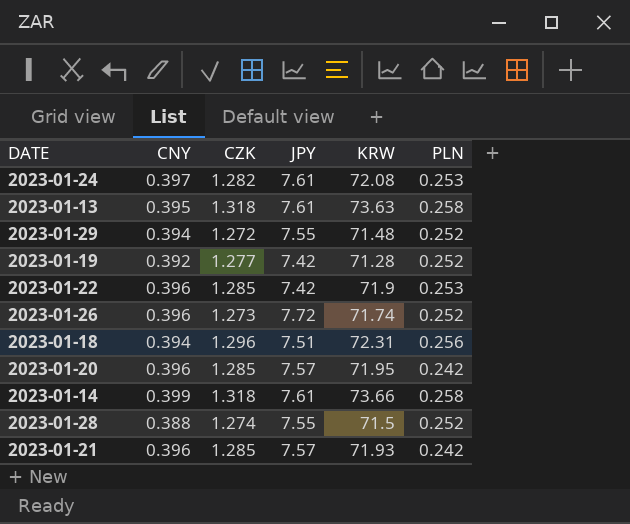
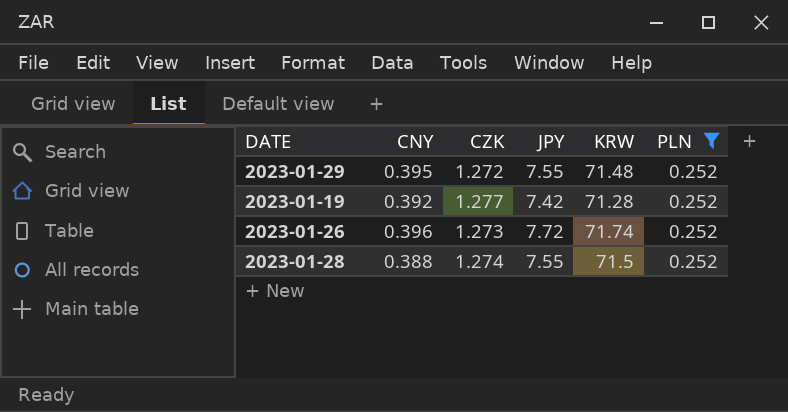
filter: none -> PLN = 0.252
2023-01-29 | CNY: 0.394 -> 0.395

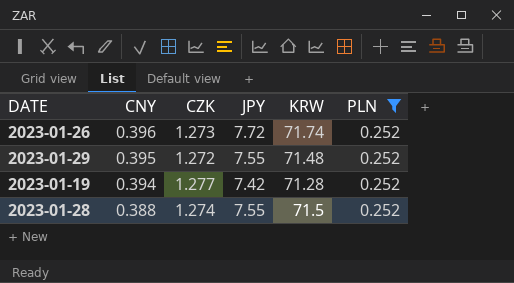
row order: none -> CNY descending
2023-01-19 | CNY: 0.392 -> 0.394

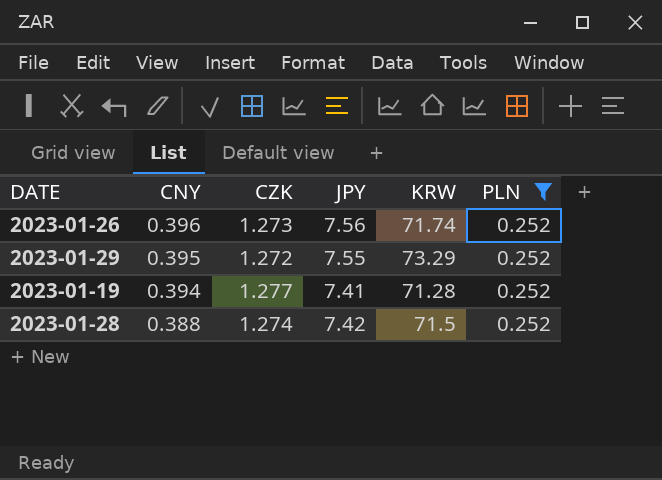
2023-01-26 | JPY: 7.72 -> 7.56
2023-01-29 | KRW: 71.48 -> 73.29
2023-01-19 | JPY: 7.42 -> 7.41
2023-01-28 | JPY: 7.55 -> 7.42

